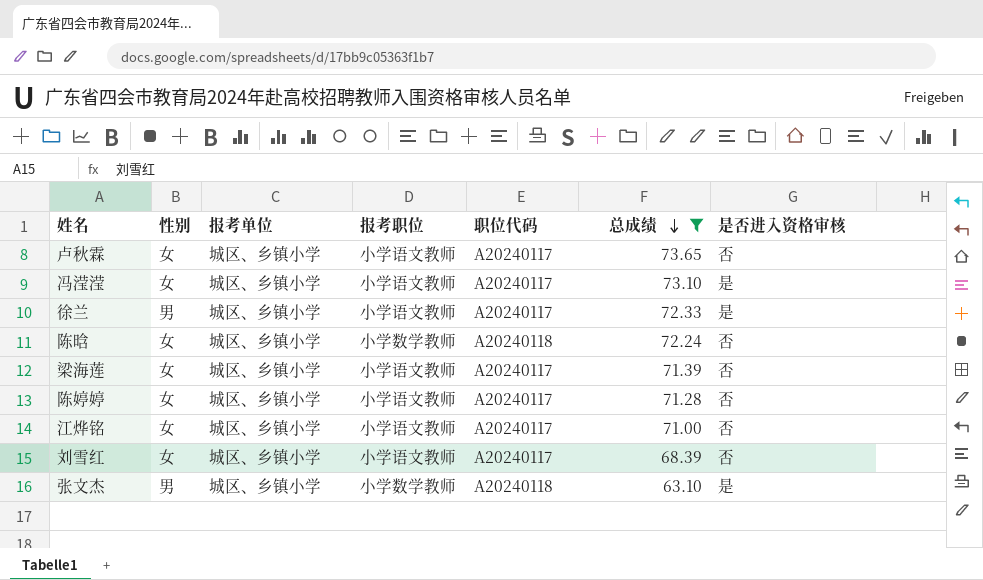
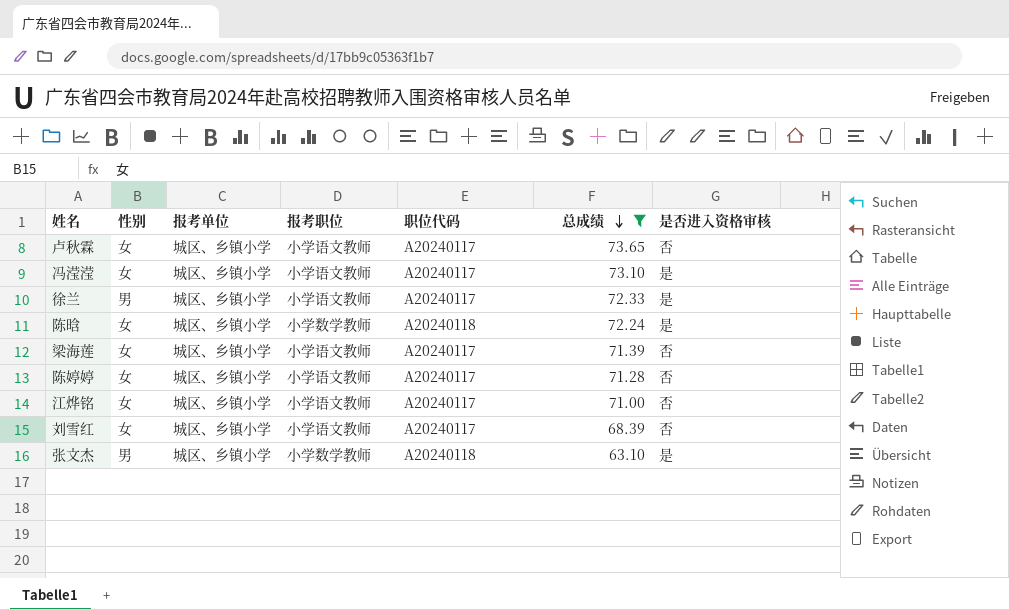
陈晗 | 是否进入资格审核: 否 -> 是

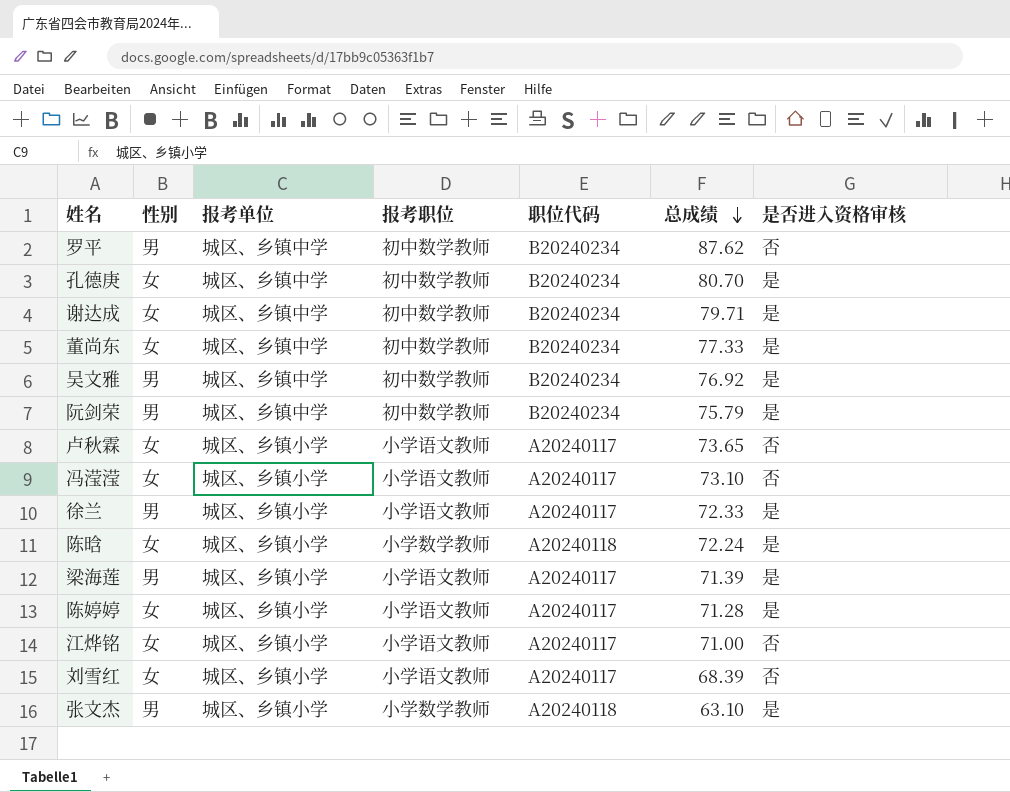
filter: 总成绩 <= 73.65 -> none
冯滢滢 | 是否进入资格审核: 是 -> 否
梁海莲 | 性别: 女 -> 男
梁海莲 | 是否进入资格审核: 否 -> 是
陈婷婷 | 是否进入资格审核: 否 -> 是

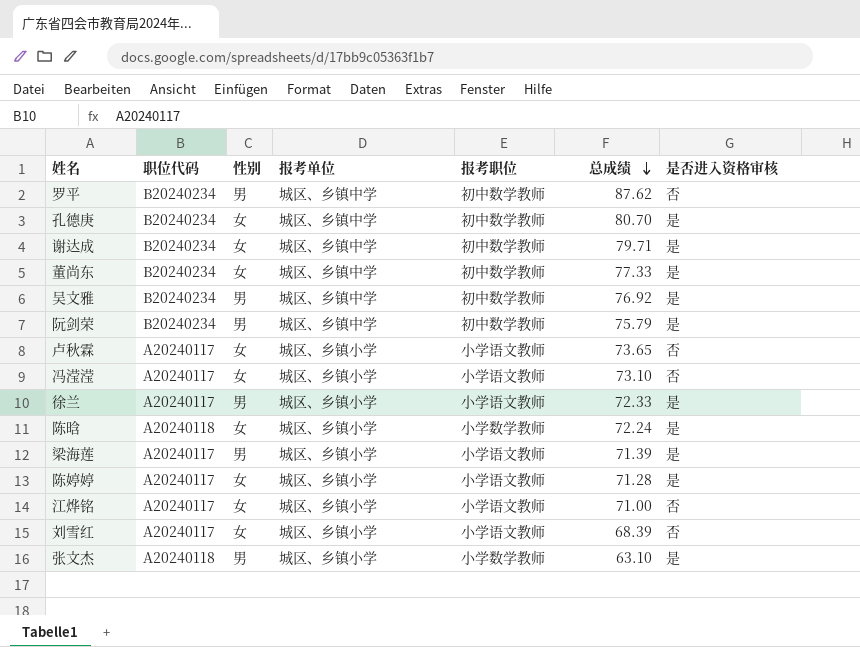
column 职位代码 | position: 5 -> 2

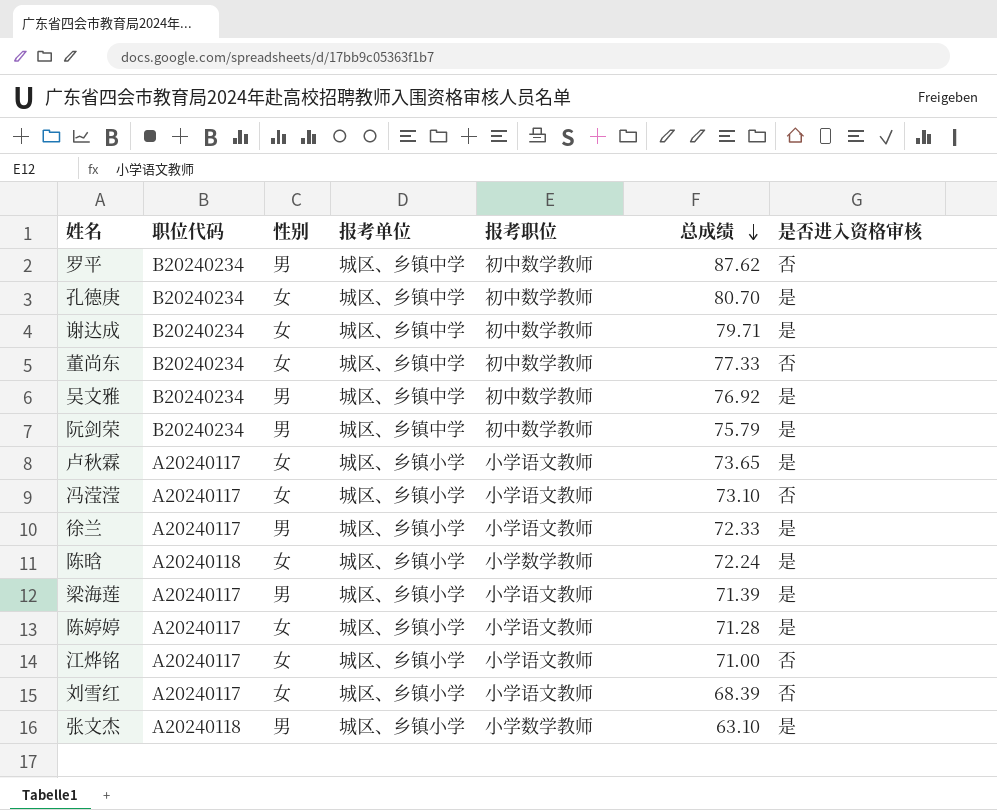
董尚东 | 是否进入资格审核: 是 -> 否
卢秋霖 | 是否进入资格审核: 否 -> 是

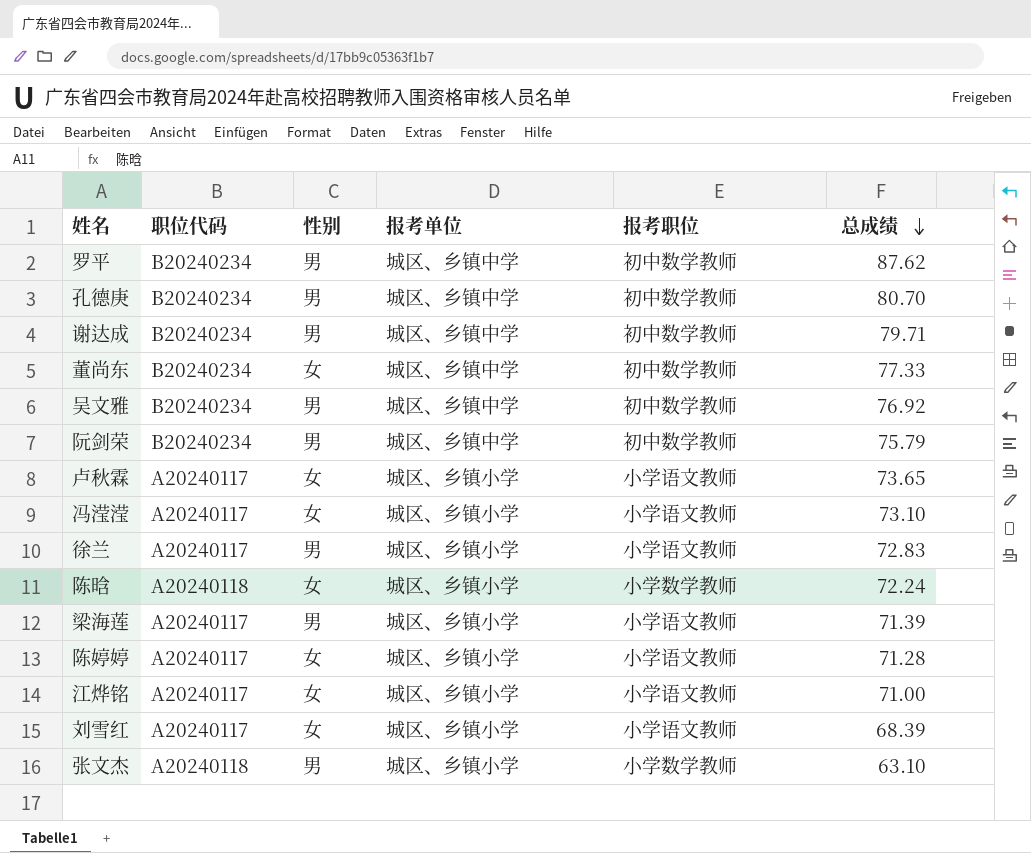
column 是否进入资格审核 | position: 7 -> none
孔德庚 | 性别: 女 -> 男
谢达成 | 性别: 女 -> 男
徐兰 | 总成绩: 72.33 -> 72.83

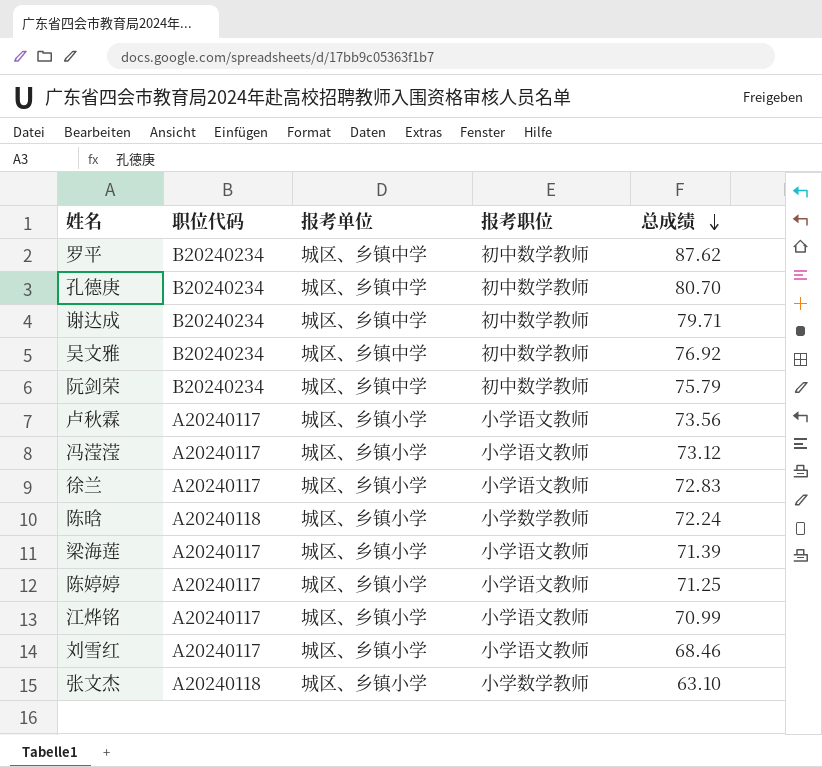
column 性别 | position: 3 -> none
row 董尚东: B20240234 | 女 | 城区、乡镇中学 | 初中数学教师 | 77.33 -> none
卢秋霖 | 总成绩: 73.65 -> 73.56
冯滢滢 | 总成绩: 73.10 -> 73.12
陈婷婷 | 总成绩: 71.28 -> 71.25
江烨铭 | 总成绩: 71.00 -> 70.99
刘雪红 | 总成绩: 68.39 -> 68.46

